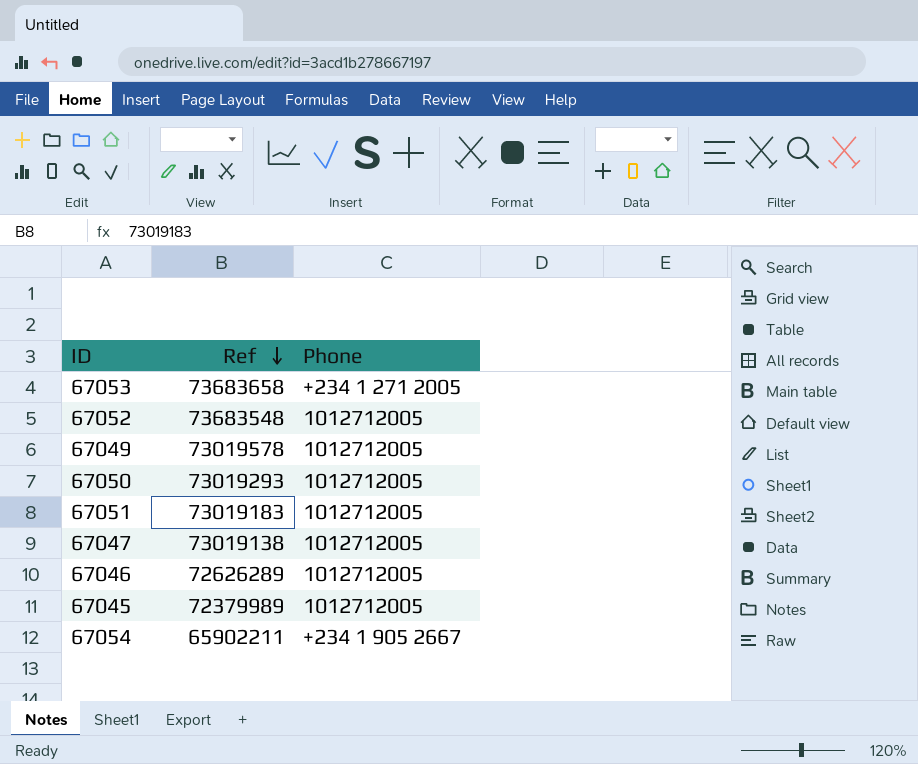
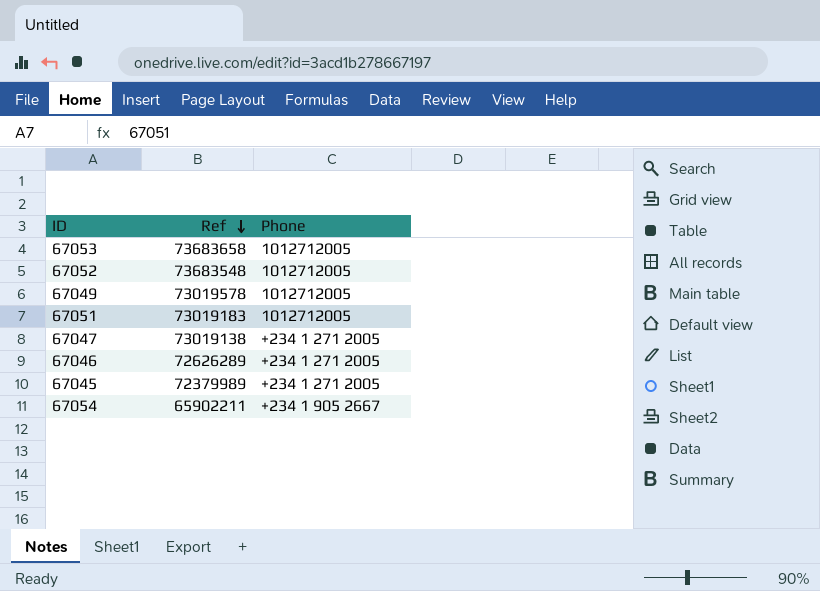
row 67050: 73019293 | 1012712005 -> none
67053 | Phone: +234 1 271 2005 -> 1012712005
67047 | Phone: 1012712005 -> +234 1 271 2005
67046 | Phone: 1012712005 -> +234 1 271 2005
67045 | Phone: 1012712005 -> +234 1 271 2005

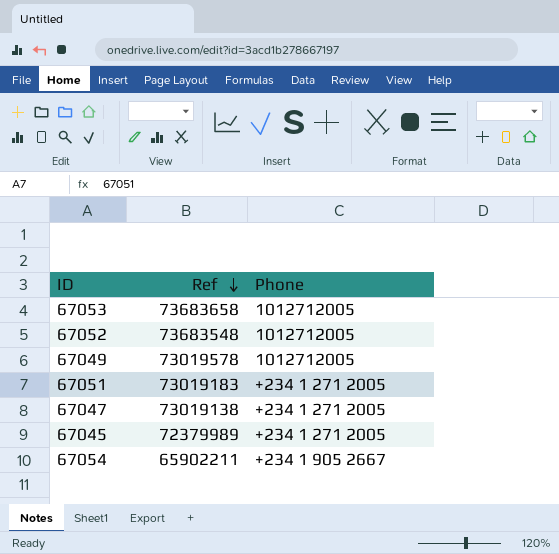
row 67046: 72626289 | +234 1 271 2005 -> none
67051 | Phone: 1012712005 -> +234 1 271 2005

